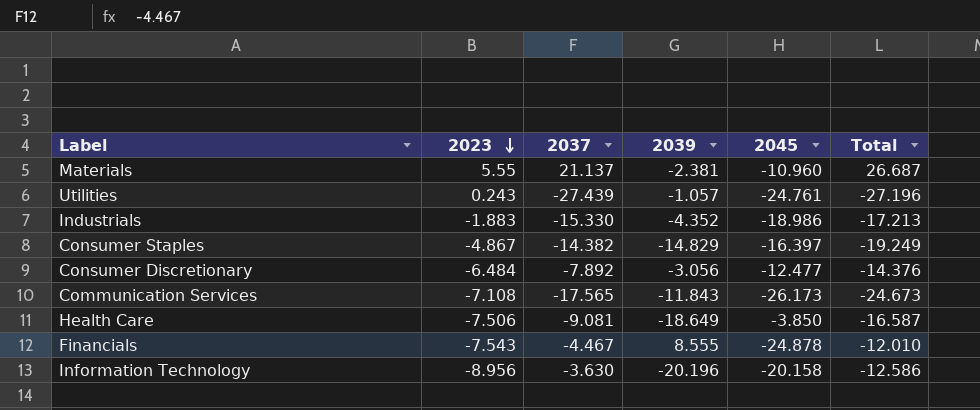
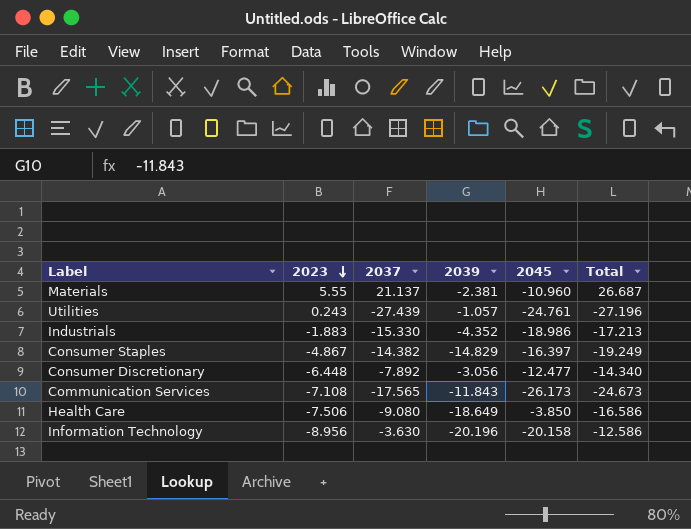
row Financials: -7.543 | -4.467 | 8.555 | -24.878 | -12.010 -> none
Consumer Discretionary | 2023: -6.484 -> -6.448
Consumer Discretionary | Total: -14.376 -> -14.340
Health Care | 2037: -9.081 -> -9.080
Health Care | Total: -16.587 -> -16.586

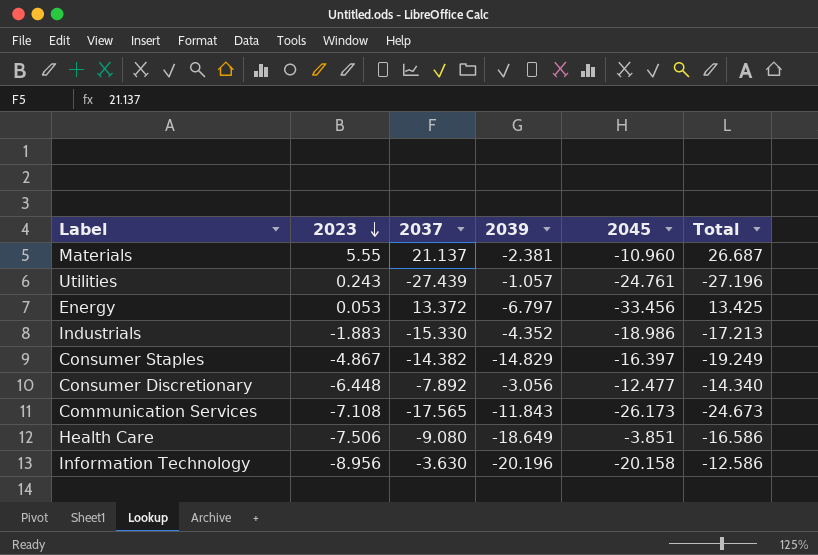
row Energy: none -> 0.053 | 13.372 | -6.797 | -33.456 | 13.425
Health Care | 2045: -3.850 -> -3.851

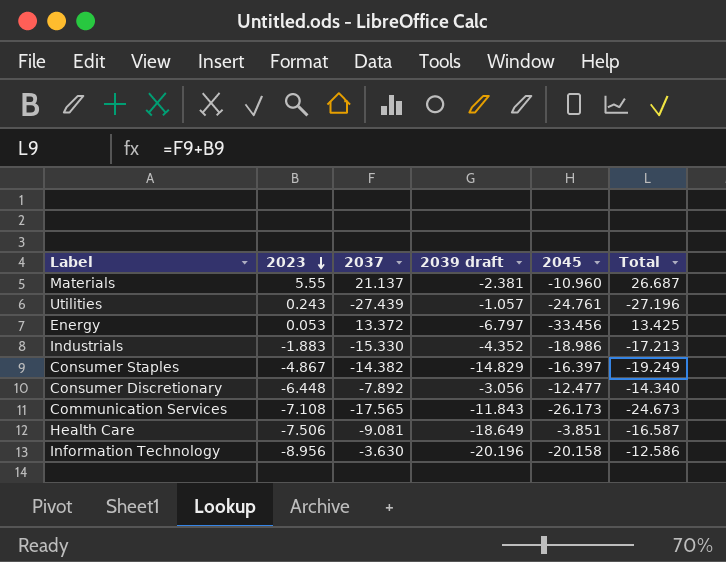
column name: 2039 -> 2039 draft
Health Care | 2037: -9.080 -> -9.081
Health Care | Total: -16.586 -> -16.587

